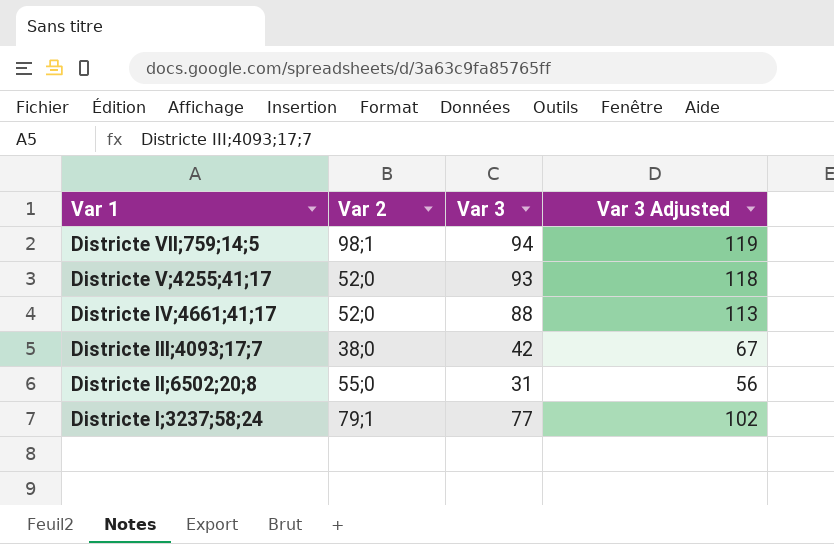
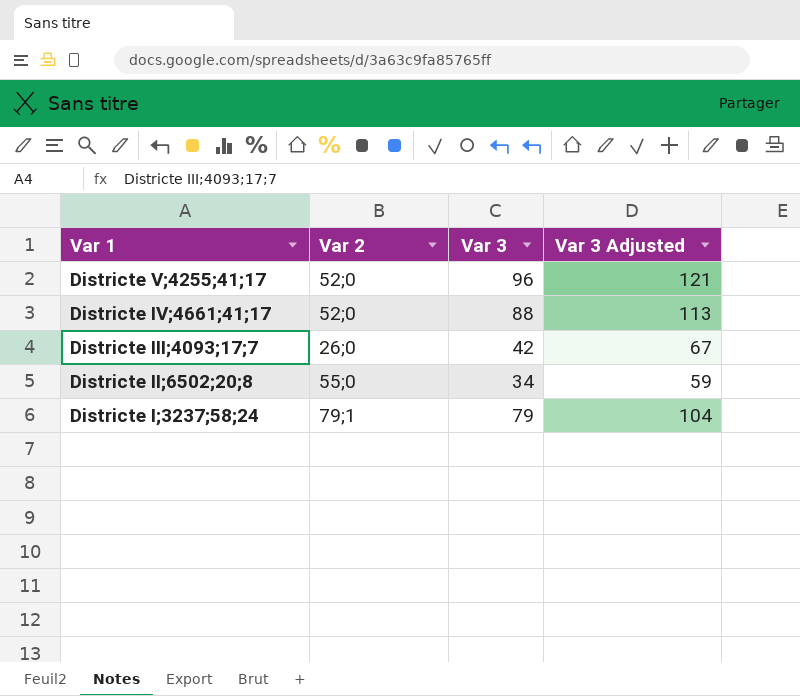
row Districte VII;759;14;5: 98;1 | 94 | 119 -> none
Districte V;4255;41;17 | Var 3: 93 -> 96
Districte V;4255;41;17 | Var 3 Adjusted: 118 -> 121
Districte III;4093;17;7 | Var 2: 38;0 -> 26;0
Districte II;6502;20;8 | Var 3: 31 -> 34
Districte II;6502;20;8 | Var 3 Adjusted: 56 -> 59
Districte I;3237;58;24 | Var 3: 77 -> 79
Districte I;3237;58;24 | Var 3 Adjusted: 102 -> 104

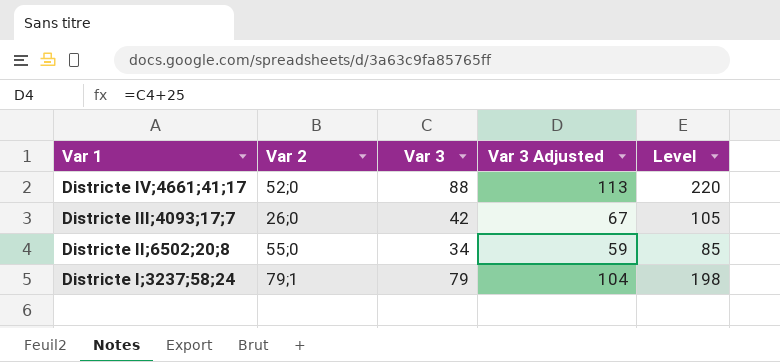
column Level | formula: none -> [Var 3] * 2.5
row Districte V;4255;41;17: 52;0 | 96 | 121 -> none

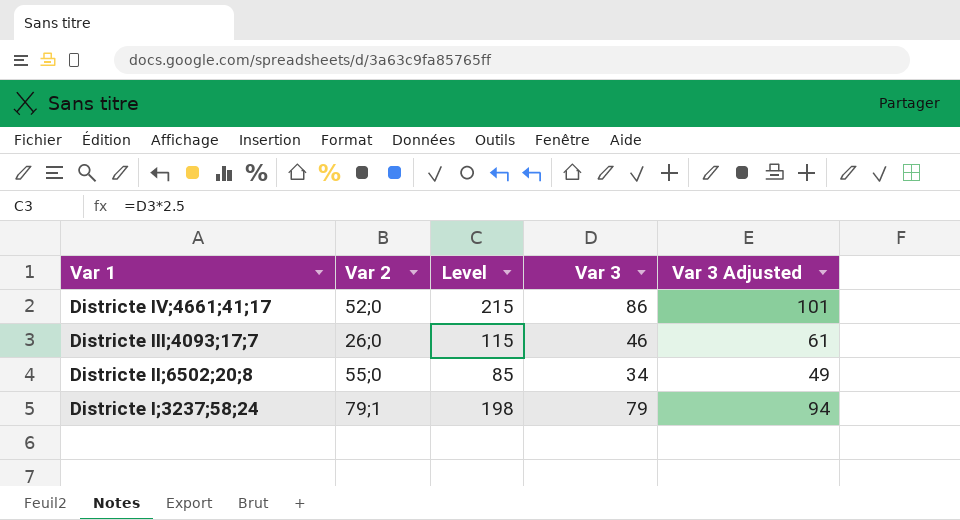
column Level | position: 5 -> 3
column Var 3 Adjusted | formula: [Var 3] + 25 -> [Var 3] + 15
Districte IV;4661;41;17 | Level: 220 -> 215
Districte IV;4661;41;17 | Var 3: 88 -> 86
Districte III;4093;17;7 | Level: 105 -> 115
Districte III;4093;17;7 | Var 3: 42 -> 46

